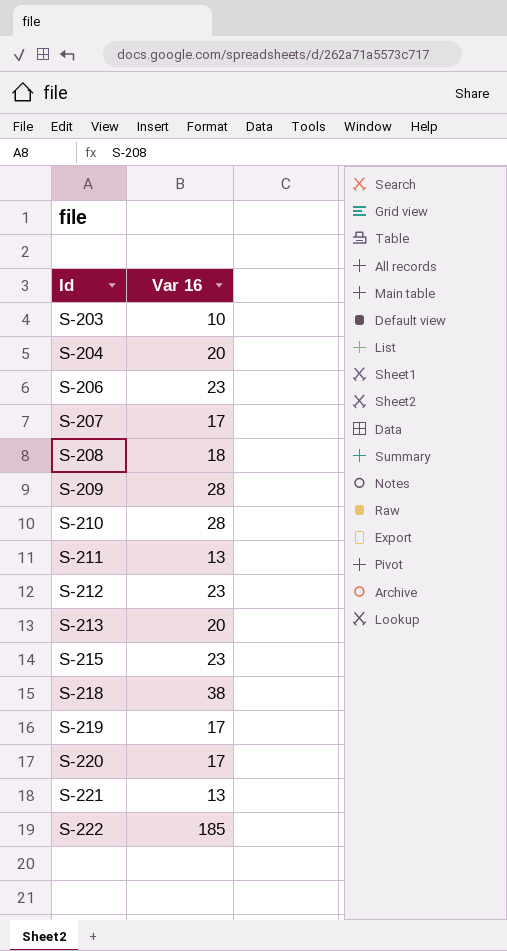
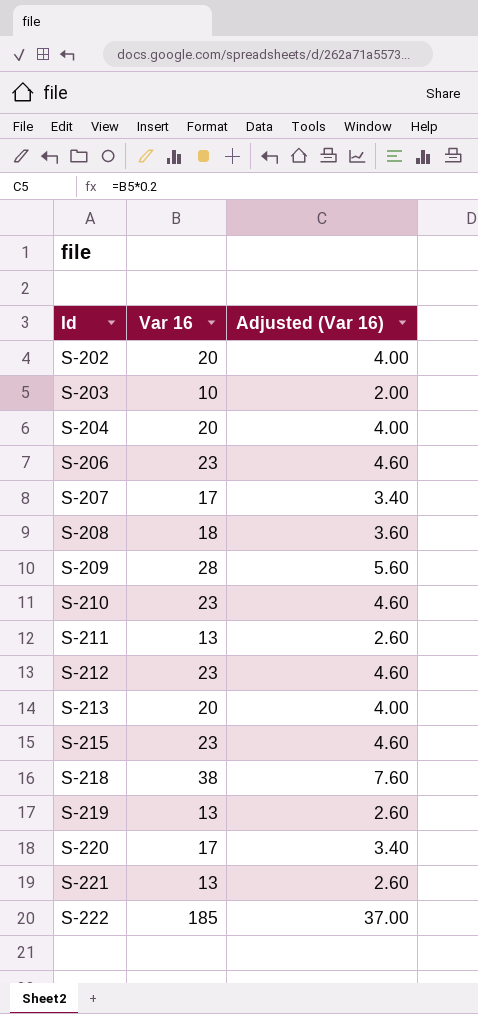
column Adjusted (Var 16) | formula: none -> [Var 16] * 0.2
row S-202: none -> 20 | 4.00
S-210 | Var 16: 28 -> 23
S-219 | Var 16: 17 -> 13

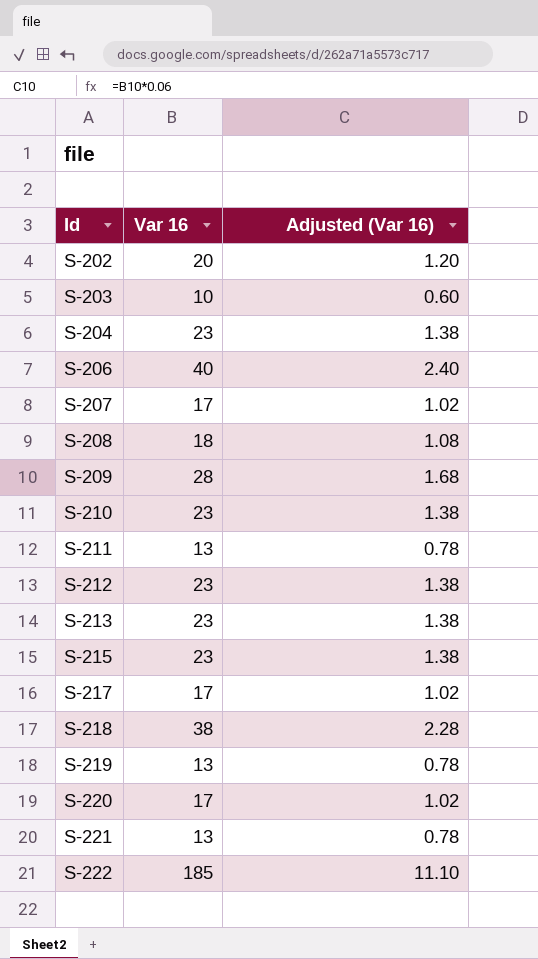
column Adjusted (Var 16) | formula: [Var 16] * 0.2 -> [Var 16] * 0.06
S-204 | Var 16: 20 -> 23
S-206 | Var 16: 23 -> 40
S-213 | Var 16: 20 -> 23
row S-217: none -> 17 | 1.02

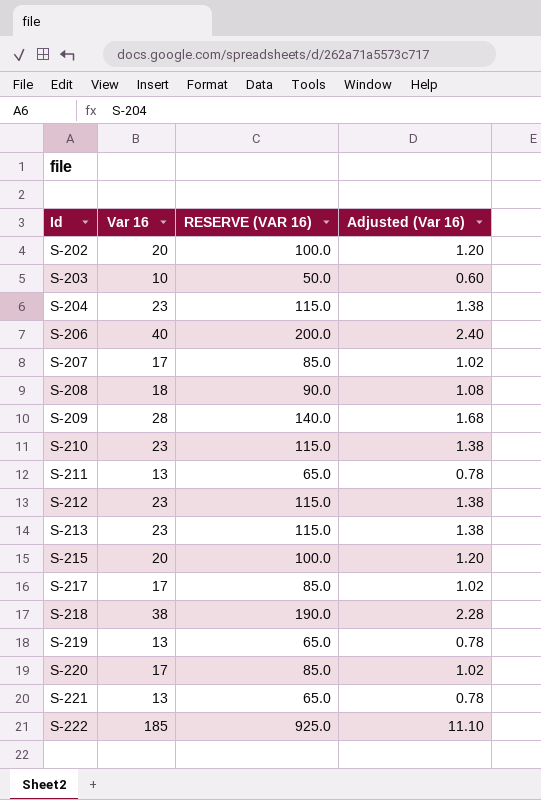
column RESERVE (VAR 16) | formula: none -> [Var 16] * 5
S-215 | Var 16: 23 -> 20
S-215 | Adjusted (Var 16): 1.38 -> 1.20

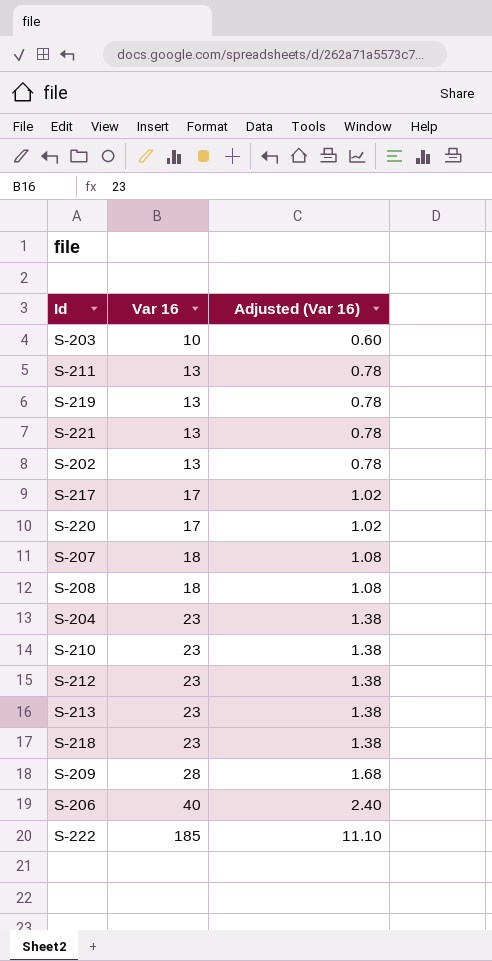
row order: Id ascending -> Var 16 ascending
column RESERVE (VAR 16) | formula: [Var 16] * 5 -> none
row S-215: 20 | 100.0 | 1.20 -> none
S-202 | Var 16: 20 -> 13
S-202 | Adjusted (Var 16): 1.20 -> 0.78
S-207 | Var 16: 17 -> 18
S-207 | Adjusted (Var 16): 1.02 -> 1.08
S-218 | Var 16: 38 -> 23
S-218 | Adjusted (Var 16): 2.28 -> 1.38

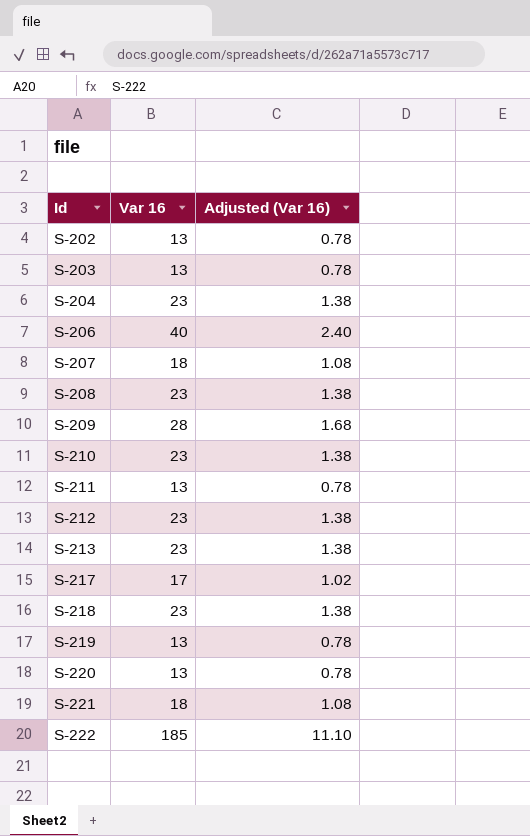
row order: Var 16 ascending -> Id ascending
S-203 | Var 16: 10 -> 13
S-203 | Adjusted (Var 16): 0.60 -> 0.78
S-208 | Var 16: 18 -> 23
S-208 | Adjusted (Var 16): 1.08 -> 1.38
S-220 | Var 16: 17 -> 13
S-220 | Adjusted (Var 16): 1.02 -> 0.78
S-221 | Var 16: 13 -> 18
S-221 | Adjusted (Var 16): 0.78 -> 1.08

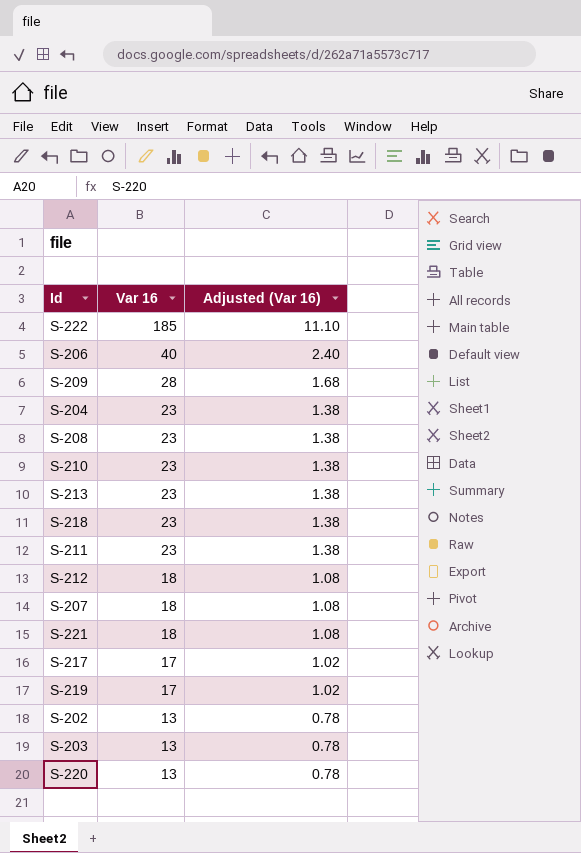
row order: Id ascending -> Var 16 descending
S-211 | Var 16: 13 -> 23
S-211 | Adjusted (Var 16): 0.78 -> 1.38
S-212 | Var 16: 23 -> 18
S-212 | Adjusted (Var 16): 1.38 -> 1.08
S-219 | Var 16: 13 -> 17
S-219 | Adjusted (Var 16): 0.78 -> 1.02

